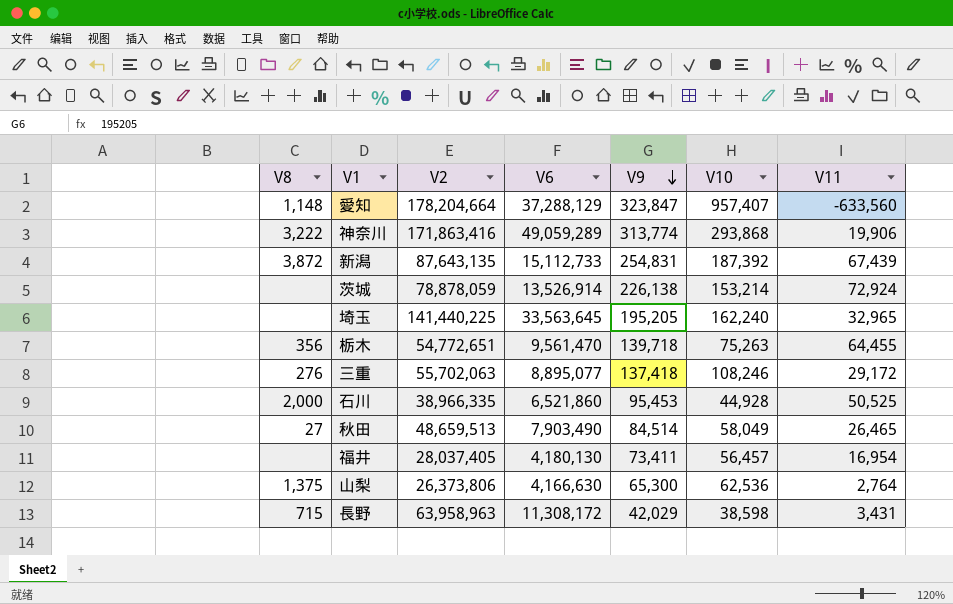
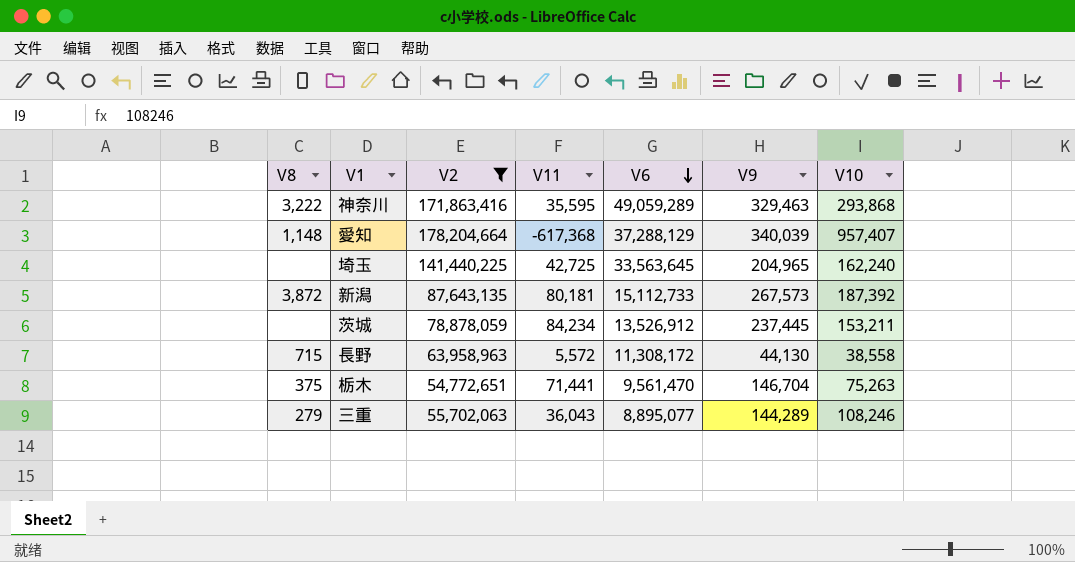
filter: none -> V2 >= 54,772,651
row order: V9 descending -> V6 descending
column V11 | position: 7 -> 4
神奈川 | V11: 19,906 -> 35,595
神奈川 | V9: 313,774 -> 329,463
愛知 | V11: -633,560 -> -617,368
愛知 | V9: 323,847 -> 340,039
埼玉 | V11: 32,965 -> 42,725
埼玉 | V9: 195,205 -> 204,965
新潟 | V11: 67,439 -> 80,181
新潟 | V9: 254,831 -> 267,573
茨城 | V11: 72,924 -> 84,234
茨城 | V6: 13,526,914 -> 13,526,912
茨城 | V9: 226,138 -> 237,445
茨城 | V10: 153,214 -> 153,211
長野 | V11: 3,431 -> 5,572
長野 | V9: 42,029 -> 44,130
長野 | V10: 38,598 -> 38,558
栃木 | V8: 356 -> 375
栃木 | V11: 64,455 -> 71,441
栃木 | V9: 139,718 -> 146,704
三重 | V8: 276 -> 279
三重 | V11: 29,172 -> 36,043
三重 | V9: 137,418 -> 144,289

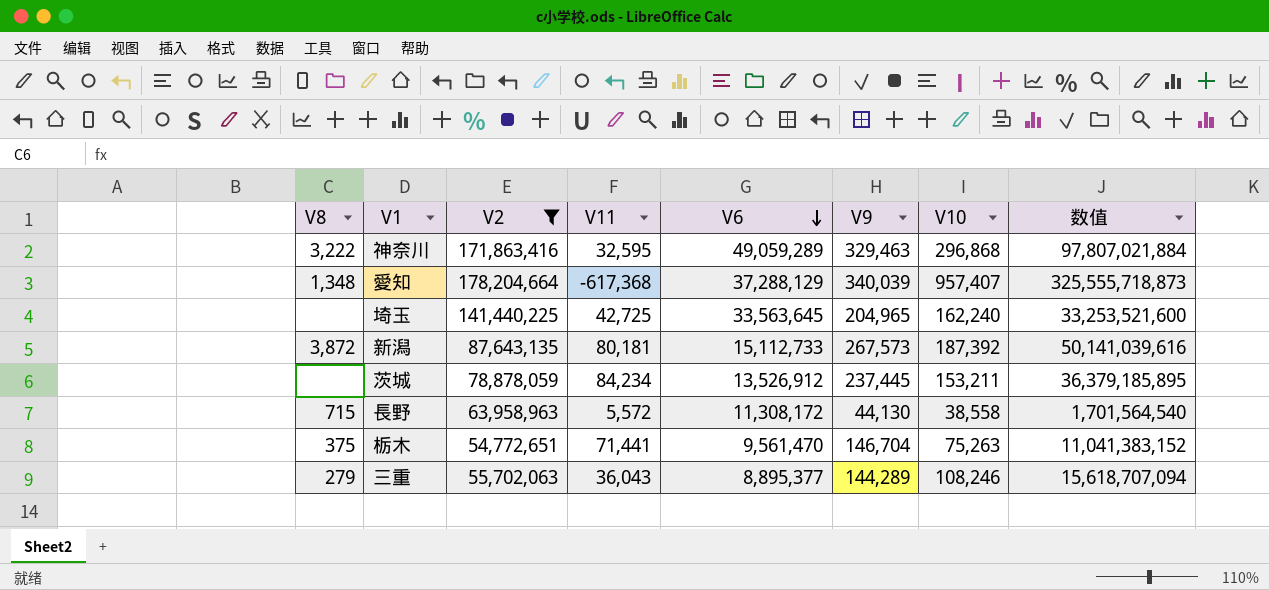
column 数值 | formula: none -> [V9] * [V10]
神奈川 | V11: 35,595 -> 32,595
神奈川 | V10: 293,868 -> 296,868
愛知 | V8: 1,148 -> 1,348
三重 | V6: 8,895,077 -> 8,895,377

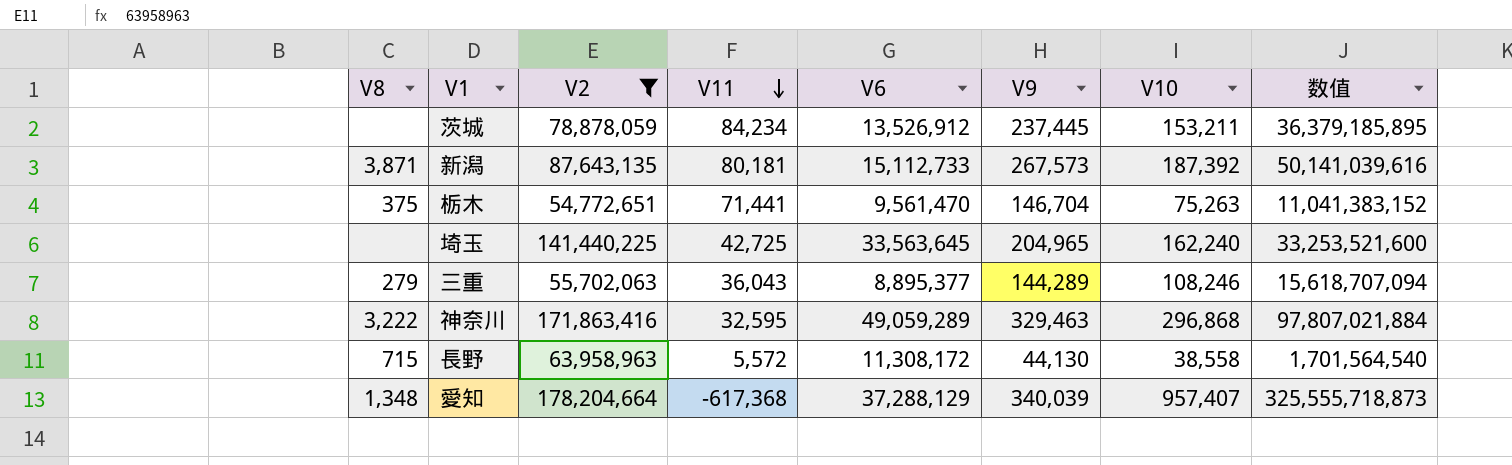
row order: V6 descending -> V11 descending
新潟 | V8: 3,872 -> 3,871

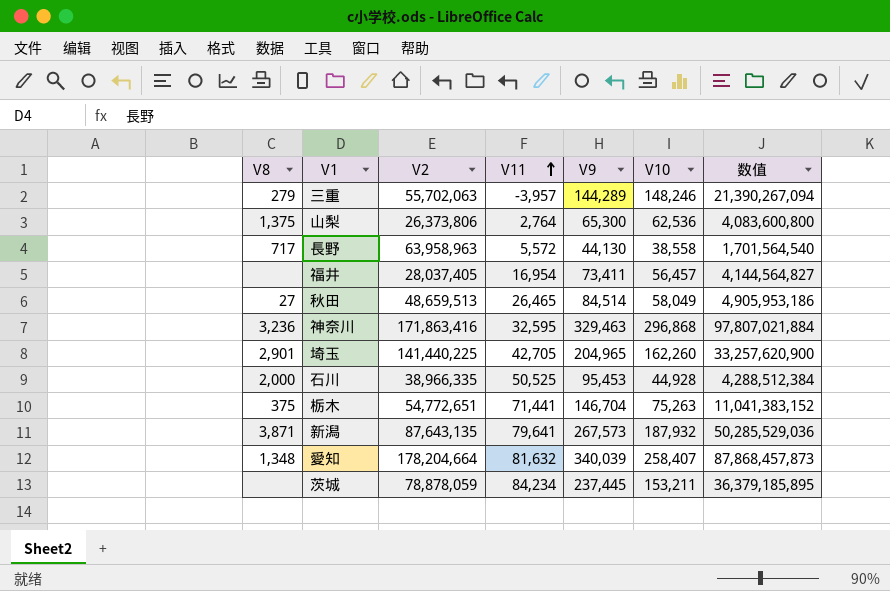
filter: V2 >= 54,772,651 -> none
row order: V11 descending -> V11 ascending
column V6 | position: 5 -> none
三重 | V11: 36,043 -> -3,957
三重 | V10: 108,246 -> 148,246
三重 | 数值: 15,618,707,094 -> 21,390,267,094
長野 | V8: 715 -> 717
神奈川 | V8: 3,222 -> 3,236
埼玉 | V8: none -> 2,901
埼玉 | V11: 42,725 -> 42,705
埼玉 | V10: 162,240 -> 162,260
埼玉 | 数值: 33,253,521,600 -> 33,257,620,900
新潟 | V11: 80,181 -> 79,641
新潟 | V10: 187,392 -> 187,932
新潟 | 数值: 50,141,039,616 -> 50,285,529,036
愛知 | V11: -617,368 -> 81,632
愛知 | V10: 957,407 -> 258,407
愛知 | 数值: 325,555,718,873 -> 87,868,457,873

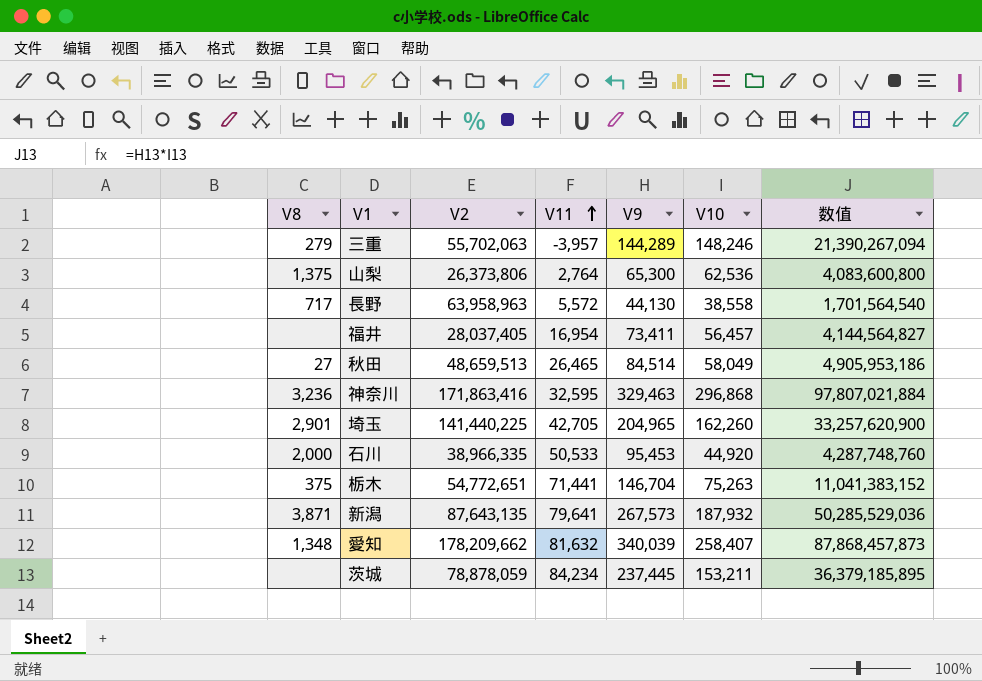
石川 | V11: 50,525 -> 50,533
石川 | V10: 44,928 -> 44,920
石川 | 数值: 4,288,512,384 -> 4,287,748,760
愛知 | V2: 178,204,664 -> 178,209,662

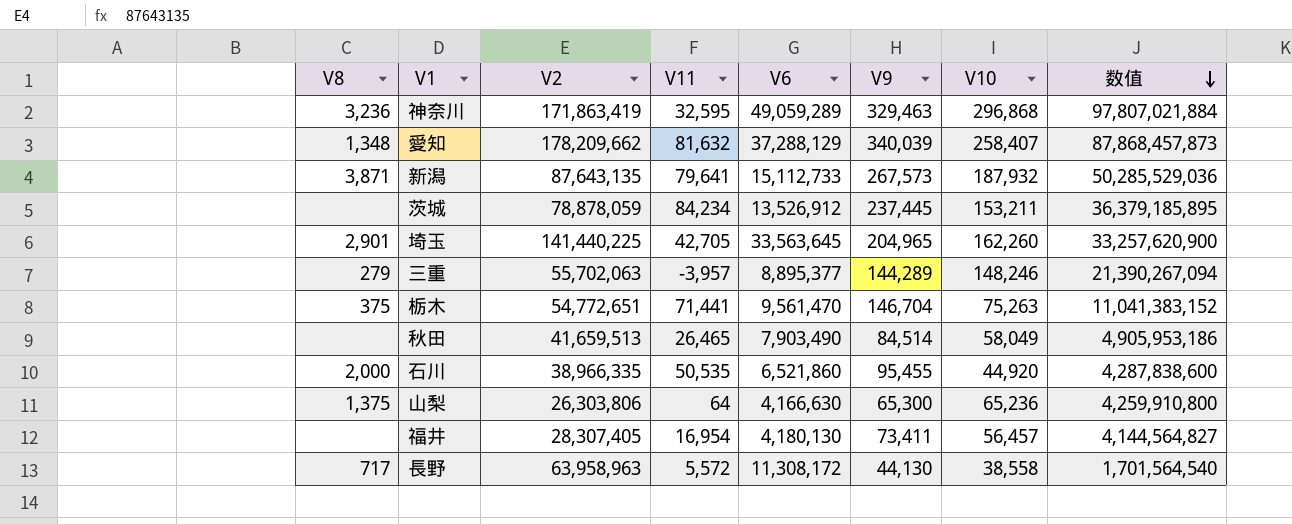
row order: V11 ascending -> 数值 descending
column V6 | position: none -> 5
神奈川 | V2: 171,863,416 -> 171,863,419
秋田 | V8: 27 -> none
秋田 | V2: 48,659,513 -> 41,659,513
石川 | V11: 50,533 -> 50,535
石川 | V9: 95,453 -> 95,455
石川 | 数值: 4,287,748,760 -> 4,287,838,600
山梨 | V2: 26,373,806 -> 26,303,806
山梨 | V11: 2,764 -> 64
山梨 | V10: 62,536 -> 65,236
山梨 | 数值: 4,083,600,800 -> 4,259,910,800
福井 | V2: 28,037,405 -> 28,307,405

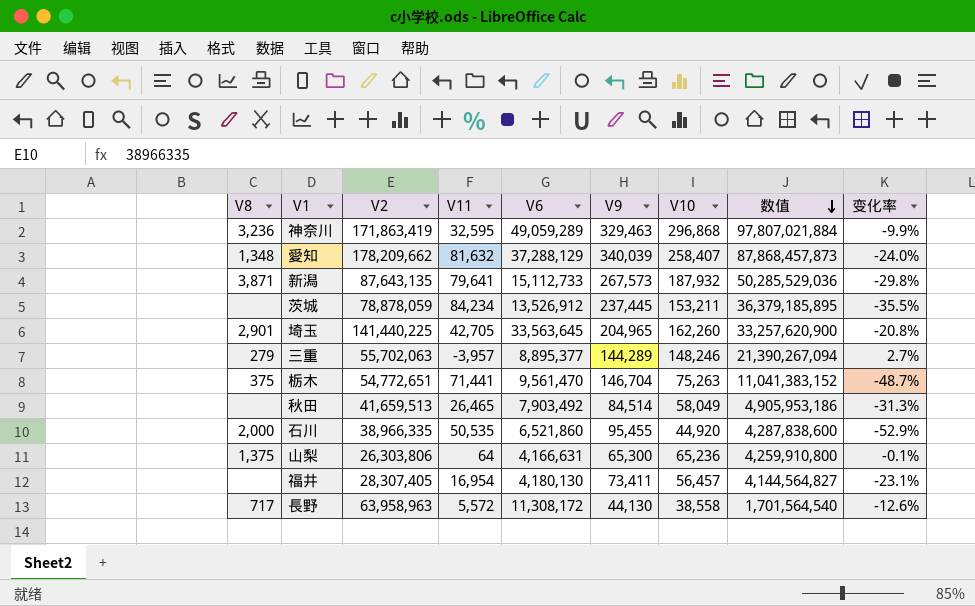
column 变化率 | formula: none -> ([V10] - [V9]) / [V9]
秋田 | V6: 7,903,490 -> 7,903,492
山梨 | V6: 4,166,630 -> 4,166,631

